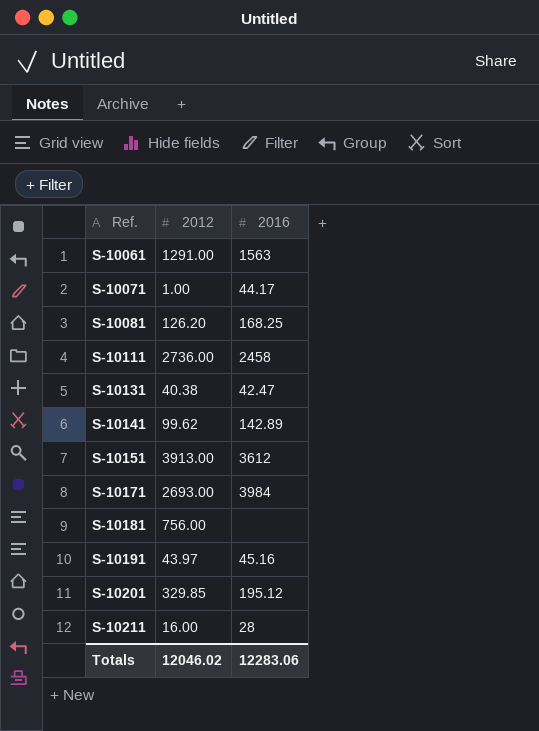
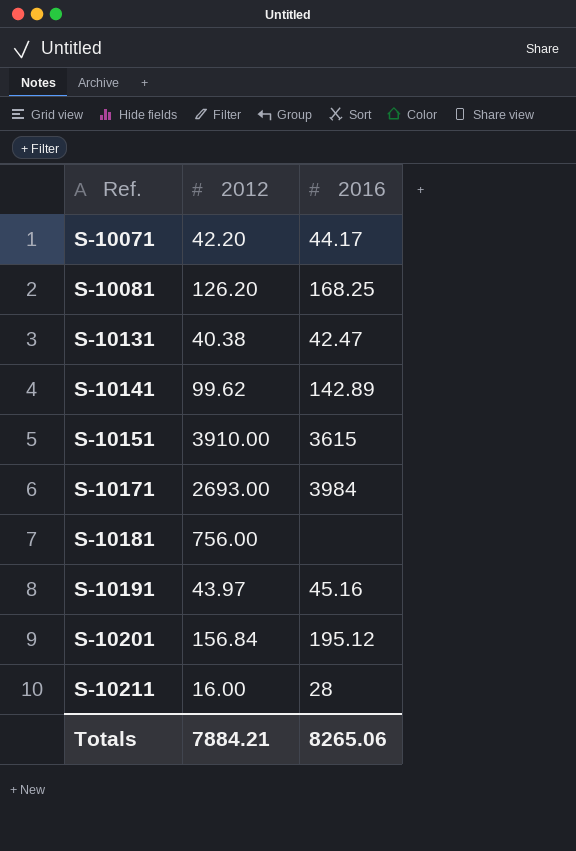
row S-10061: 1291.00 | 1563 -> none
row S-10111: 2736.00 | 2458 -> none
S-10071 | 2012: 1.00 -> 42.20
S-10151 | 2012: 3913.00 -> 3910.00
S-10151 | 2016: 3612 -> 3615
S-10201 | 2012: 329.85 -> 156.84
Totals | 2012: 12046.02 -> 7884.21
Totals | 2016: 12283.06 -> 8265.06

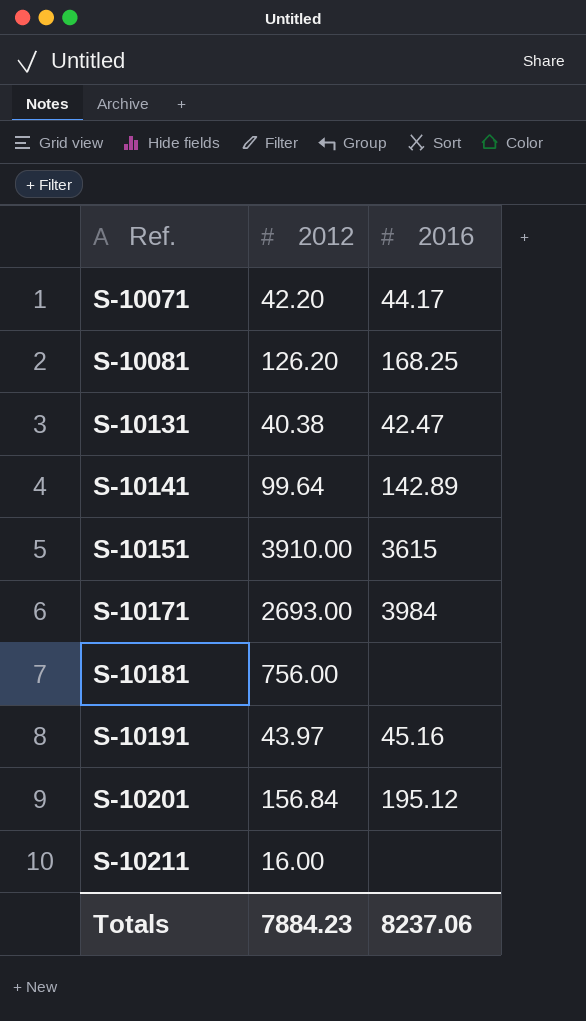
S-10141 | 2012: 99.62 -> 99.64
S-10211 | 2016: 28 -> none
Totals | 2012: 7884.21 -> 7884.23
Totals | 2016: 8265.06 -> 8237.06

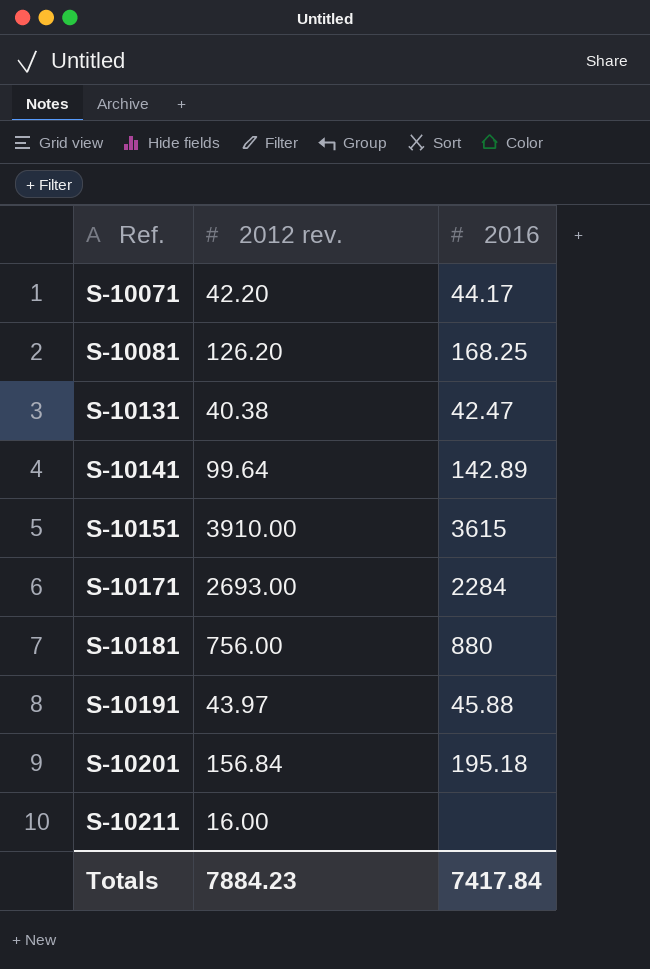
column name: 2012 -> 2012 rev.
S-10171 | 2016: 3984 -> 2284
S-10181 | 2016: none -> 880
S-10191 | 2016: 45.16 -> 45.88
S-10201 | 2016: 195.12 -> 195.18
Totals | 2016: 8237.06 -> 7417.84

